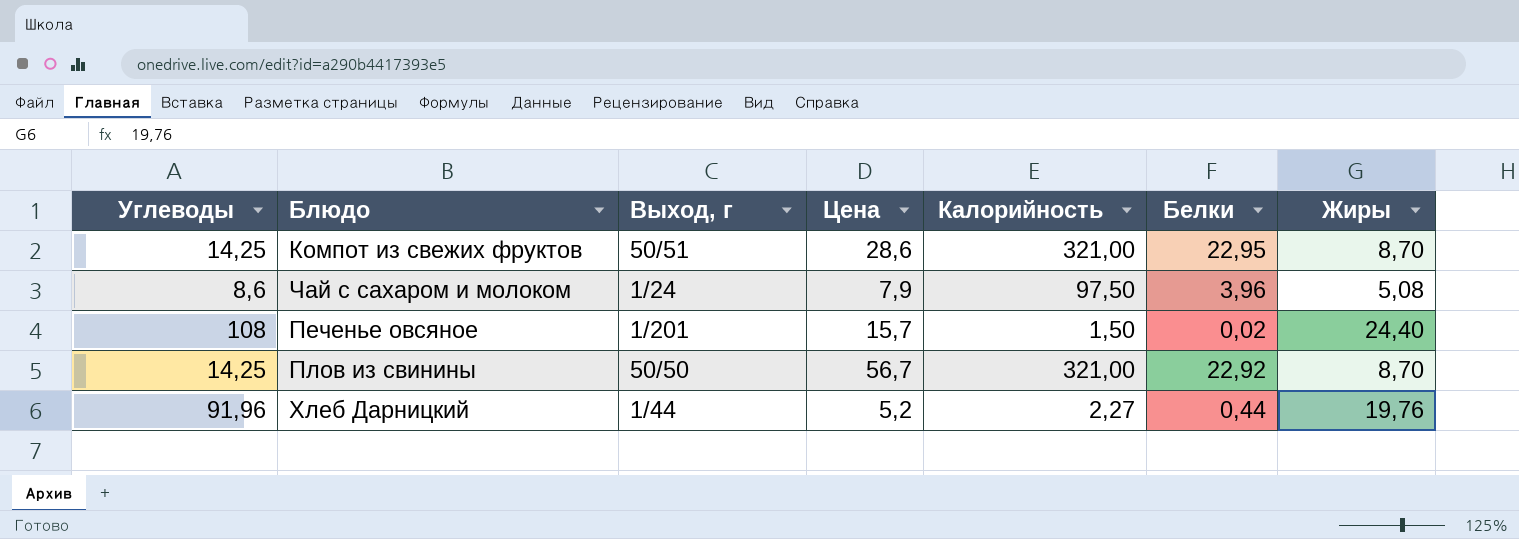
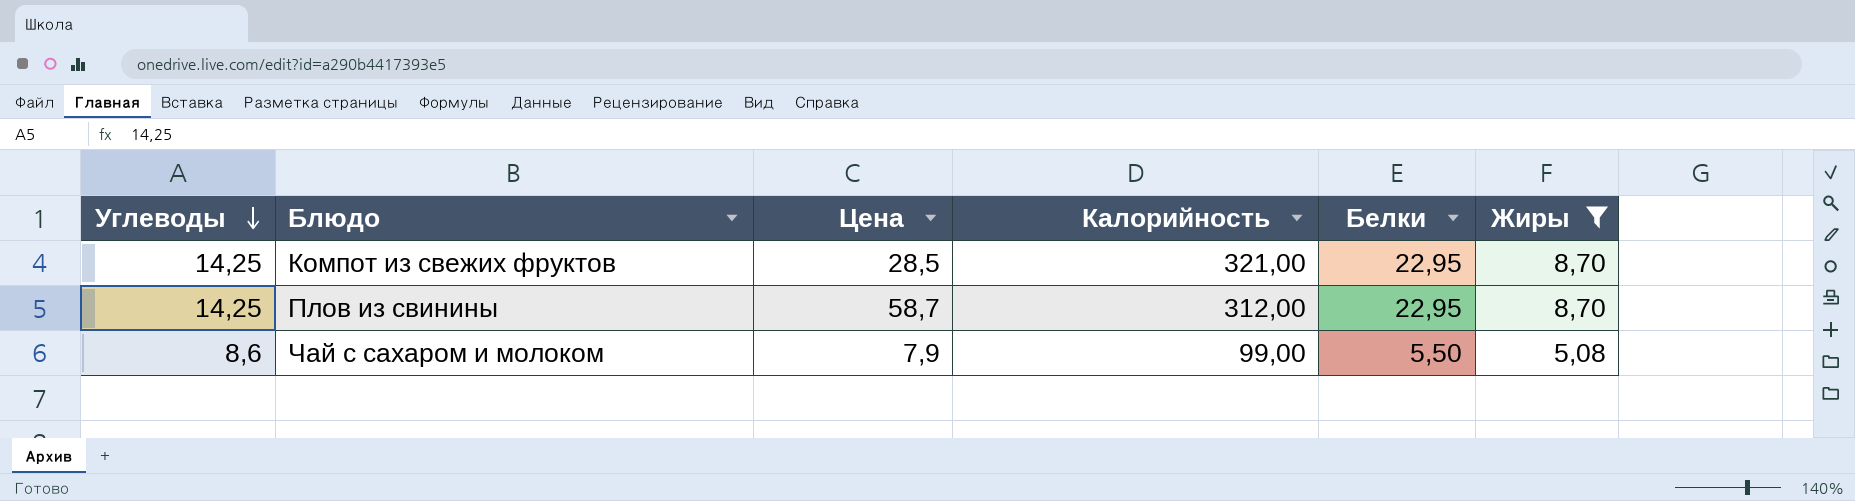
filter: none -> Жиры <= 8,70
row order: none -> Углеводы descending
column Выход, г | position: 3 -> none
Компот из свежих фруктов | Цена: 28,6 -> 28,5
Плов из свинины | Цена: 56,7 -> 58,7
Плов из свинины | Калорийность: 321,00 -> 312,00
Плов из свинины | Белки: 22,92 -> 22,95
Чай с сахаром и молоком | Калорийность: 97,50 -> 99,00
Чай с сахаром и молоком | Белки: 3,96 -> 5,50

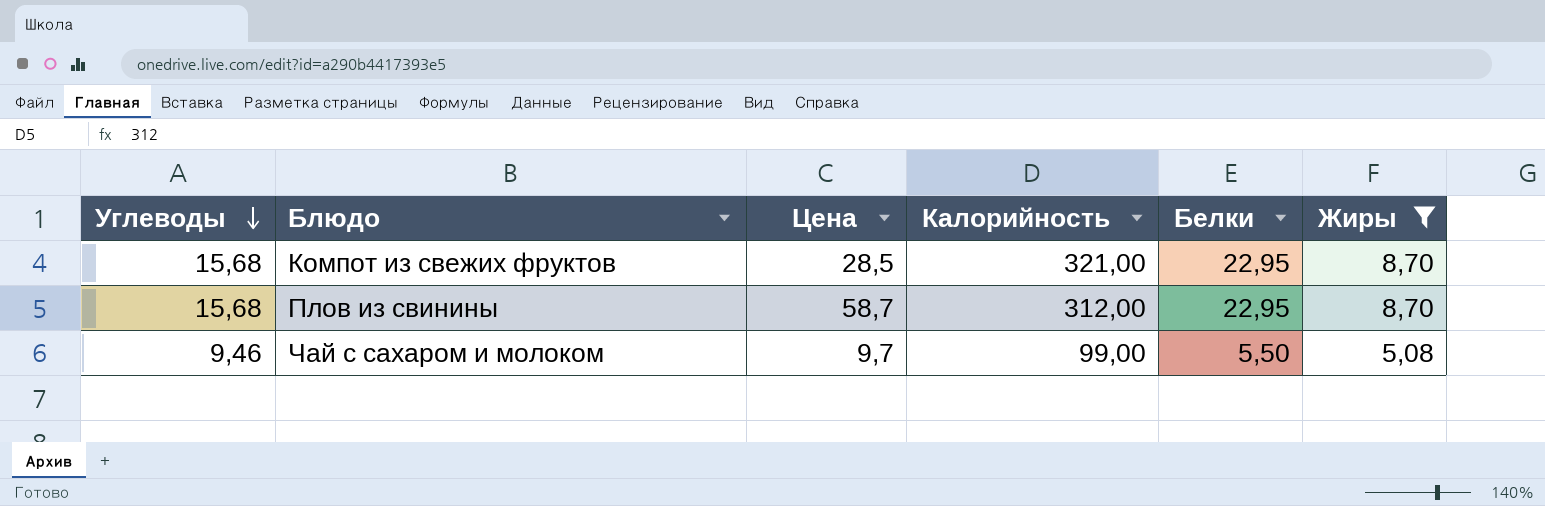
Компот из свежих фруктов | Углеводы: 14,25 -> 15,68
Плов из свинины | Углеводы: 14,25 -> 15,68
Чай с сахаром и молоком | Углеводы: 8,6 -> 9,46
Чай с сахаром и молоком | Цена: 7,9 -> 9,7

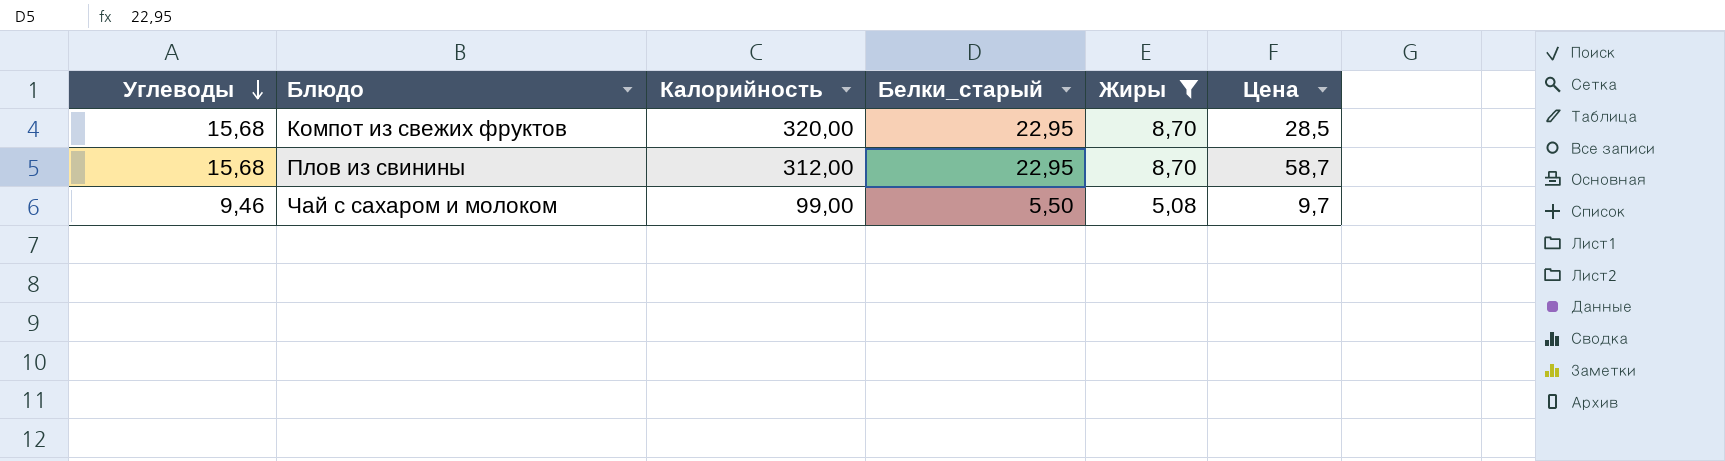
column name: Белки -> Белки_старый
column Цена | position: 3 -> 6
Компот из свежих фруктов | Калорийность: 321,00 -> 320,00

